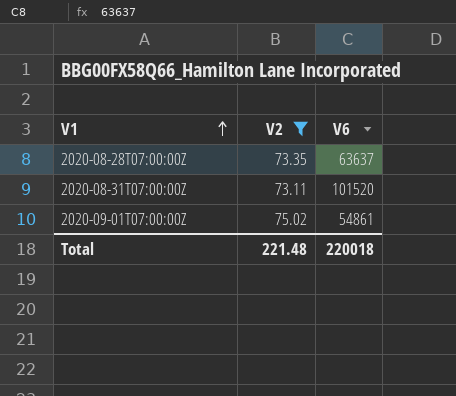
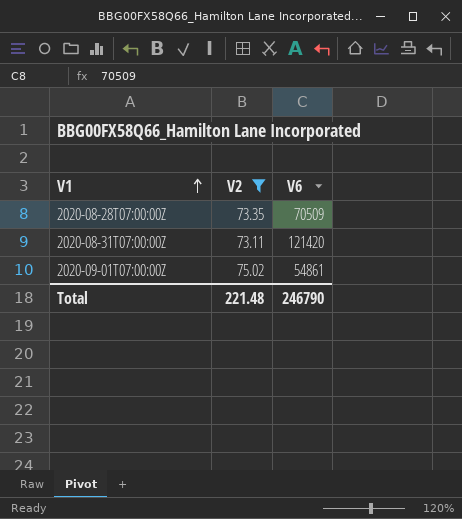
2020-08-28T07:00:00Z | V6: 63637 -> 70509
2020-08-31T07:00:00Z | V6: 101520 -> 121420
Total | V6: 220018 -> 246790

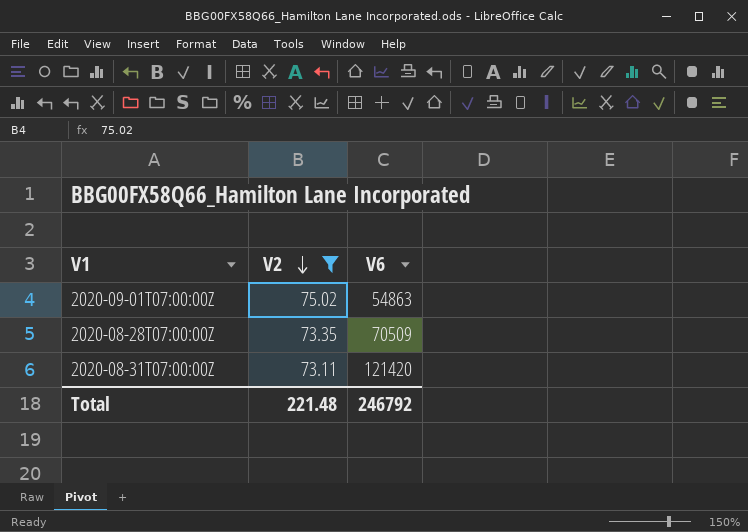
row order: V1 ascending -> V2 descending
2020-09-01T07:00:00Z | V6: 54861 -> 54863
Total | V6: 246790 -> 246792

